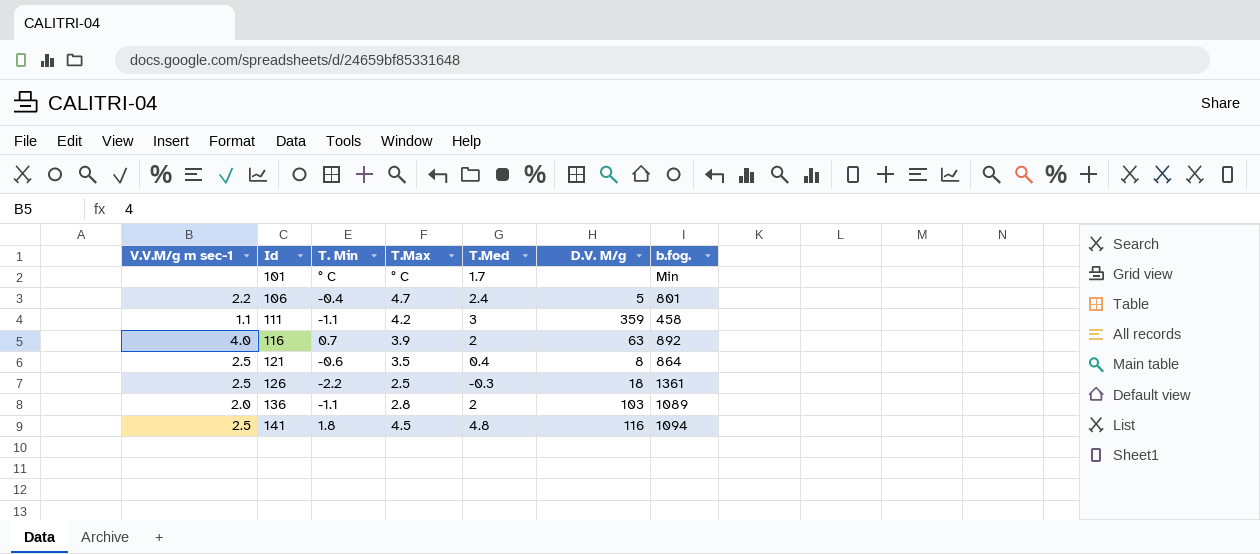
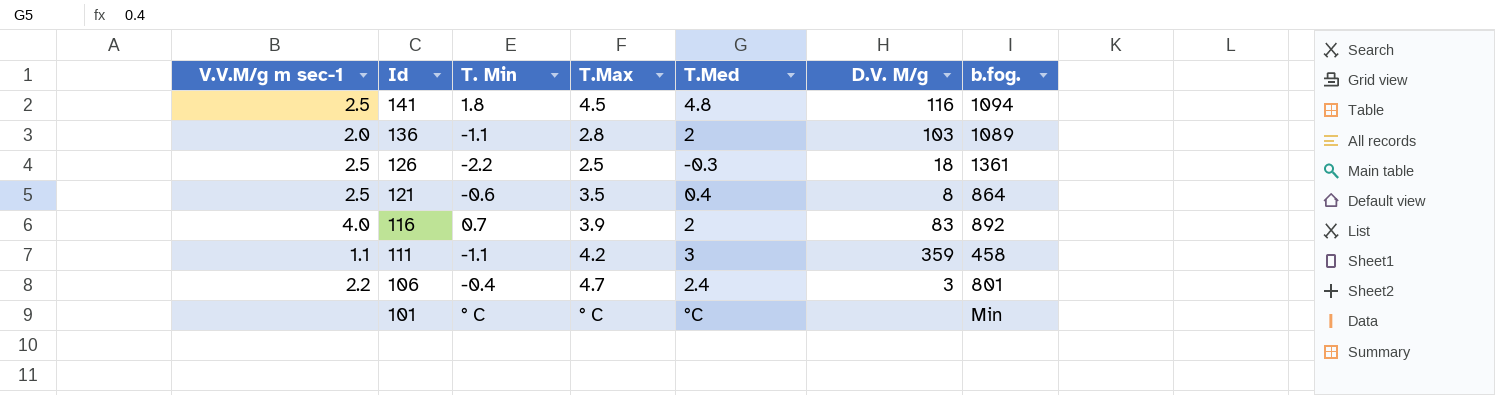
row order: Id ascending -> Id descending
116 | D.V. M/g: 63 -> 83
106 | D.V. M/g: 5 -> 3
101 | T.Med: 1.7 -> °C

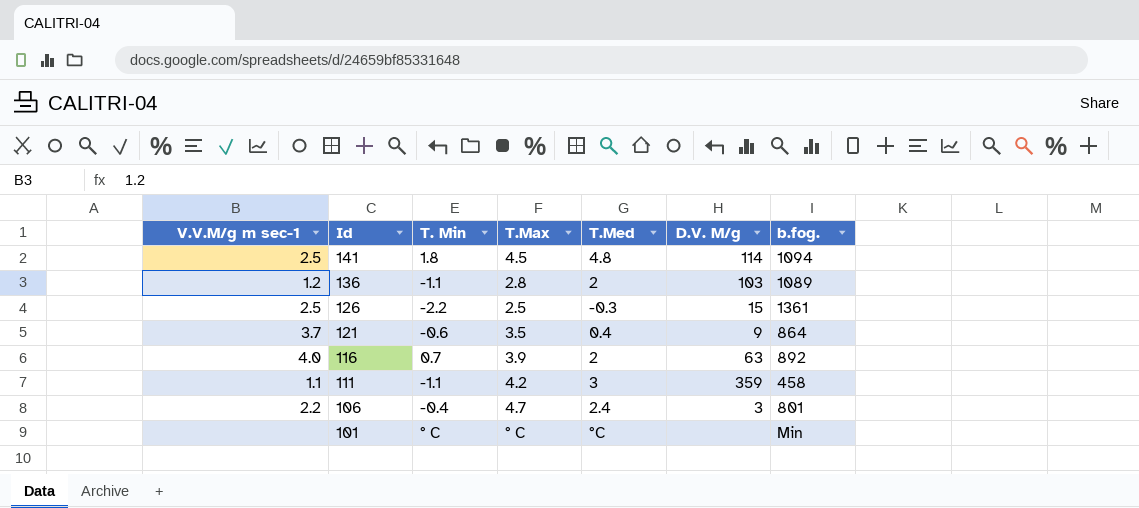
141 | D.V. M/g: 116 -> 114
136 | V.V.M/g m sec-1: 2.0 -> 1.2
126 | D.V. M/g: 18 -> 15
121 | V.V.M/g m sec-1: 2.5 -> 3.7
121 | D.V. M/g: 8 -> 9
116 | D.V. M/g: 83 -> 63

